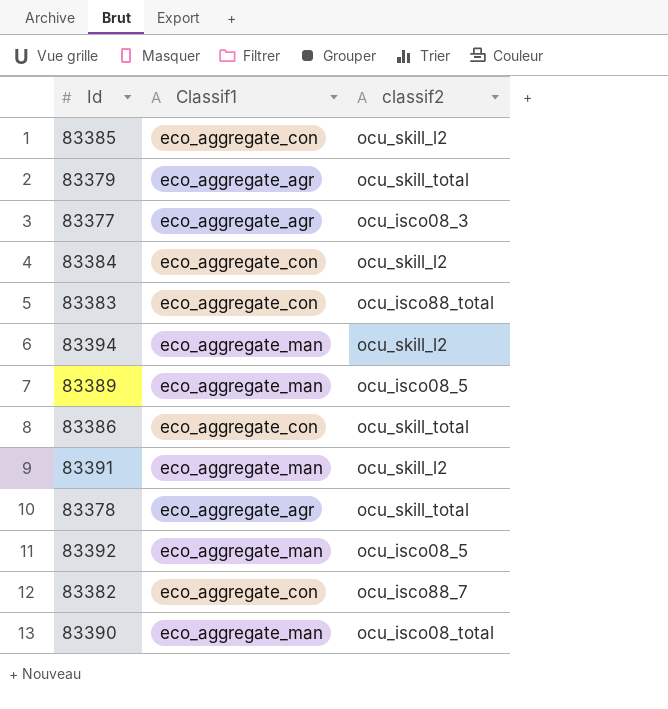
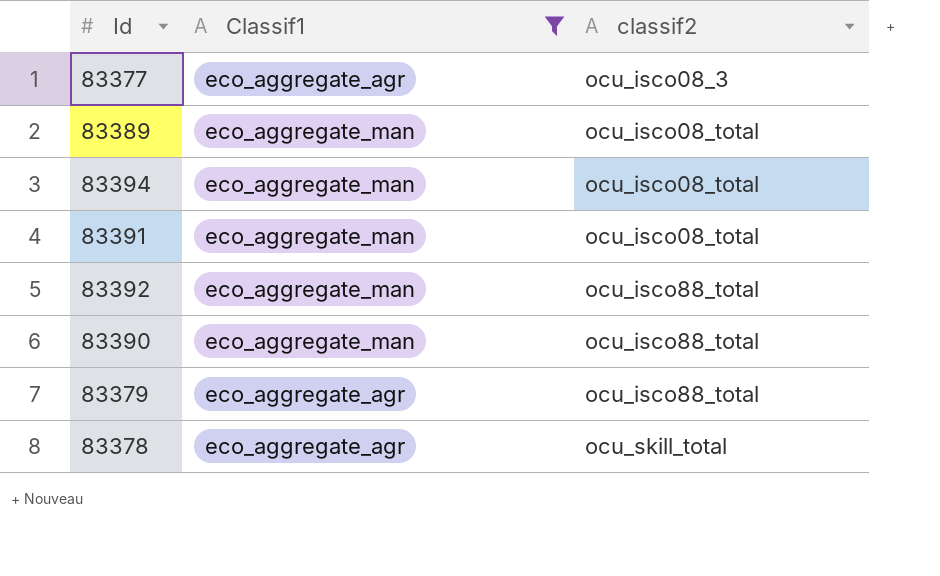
filter: none -> Classif1 != eco_aggregate_con
row order: none -> classif2 ascending
83389 | classif2: ocu_isco08_5 -> ocu_isco08_total
83394 | classif2: ocu_skill_l2 -> ocu_isco08_total
83391 | classif2: ocu_skill_l2 -> ocu_isco08_total
83392 | classif2: ocu_isco08_5 -> ocu_isco88_total
83390 | classif2: ocu_isco08_total -> ocu_isco88_total
83379 | classif2: ocu_skill_total -> ocu_isco88_total

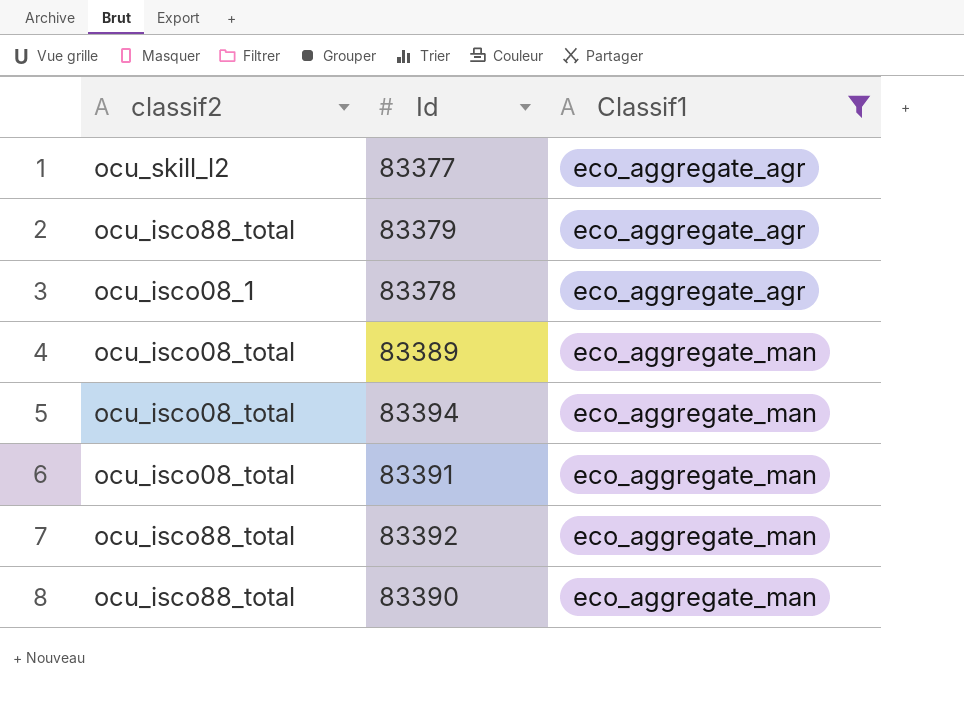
row order: classif2 ascending -> Classif1 ascending
column classif2 | position: 3 -> 1
83377 | classif2: ocu_isco08_3 -> ocu_skill_l2
83378 | classif2: ocu_skill_total -> ocu_isco08_1

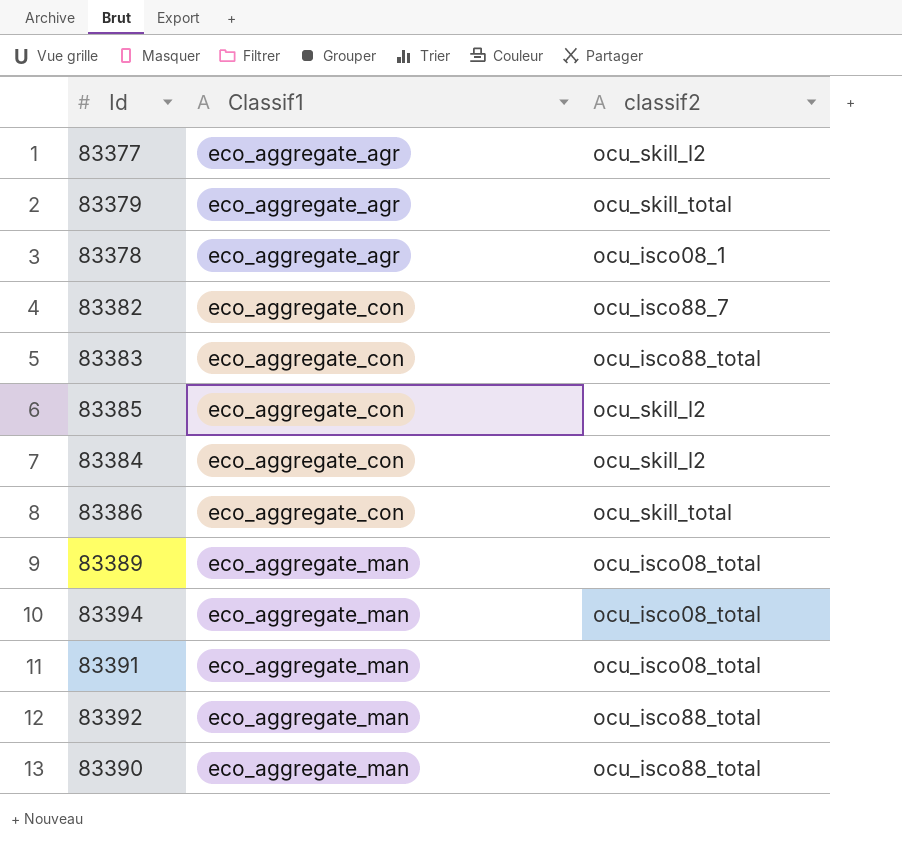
filter: Classif1 != eco_aggregate_con -> none
column classif2 | position: 1 -> 3
83379 | classif2: ocu_isco88_total -> ocu_skill_total

